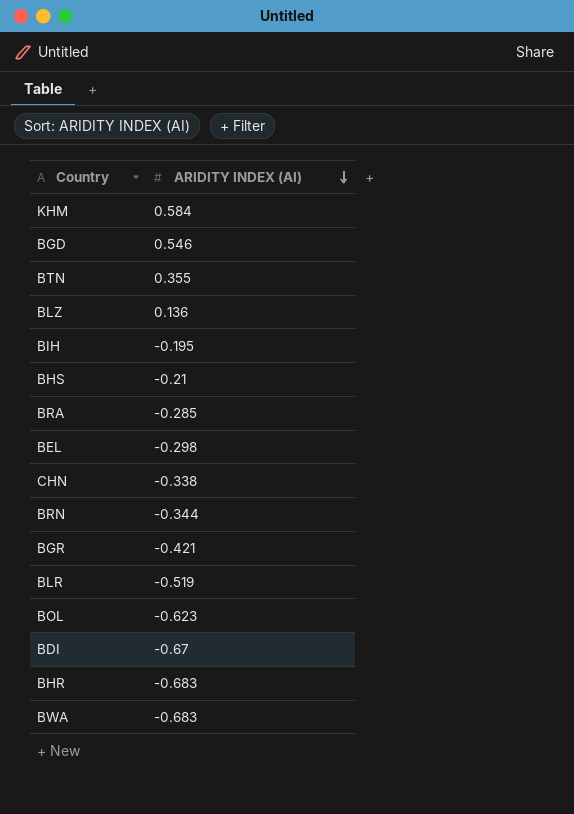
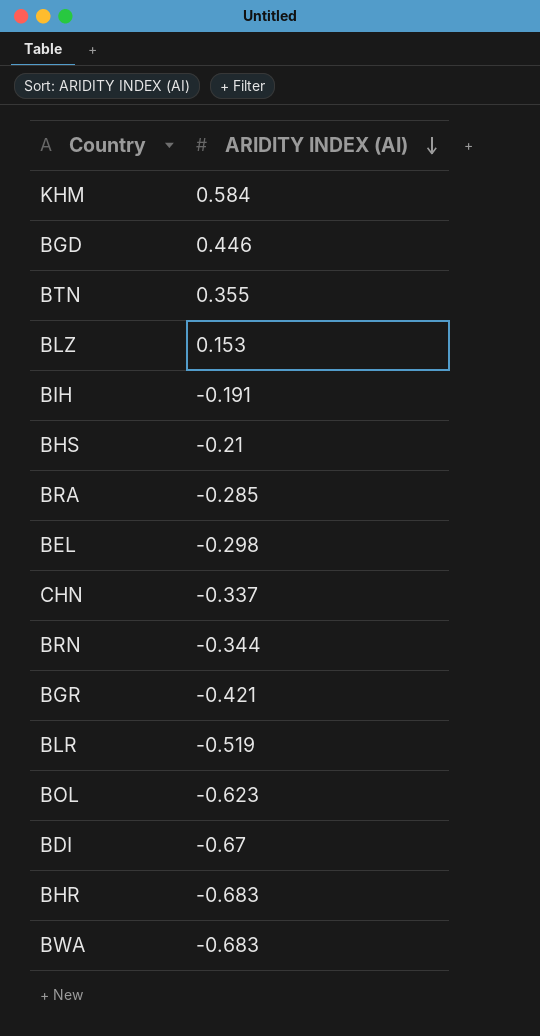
BGD | ARIDITY INDEX (AI): 0.546 -> 0.446
BLZ | ARIDITY INDEX (AI): 0.136 -> 0.153
BIH | ARIDITY INDEX (AI): -0.195 -> -0.191
CHN | ARIDITY INDEX (AI): -0.338 -> -0.337

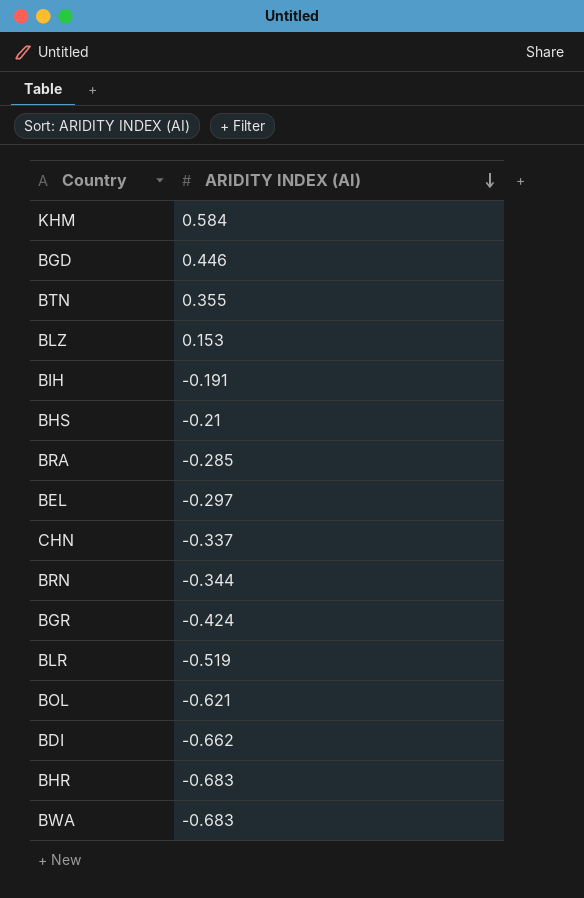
BEL | ARIDITY INDEX (AI): -0.298 -> -0.297
BGR | ARIDITY INDEX (AI): -0.421 -> -0.424
BOL | ARIDITY INDEX (AI): -0.623 -> -0.621
BDI | ARIDITY INDEX (AI): -0.67 -> -0.662

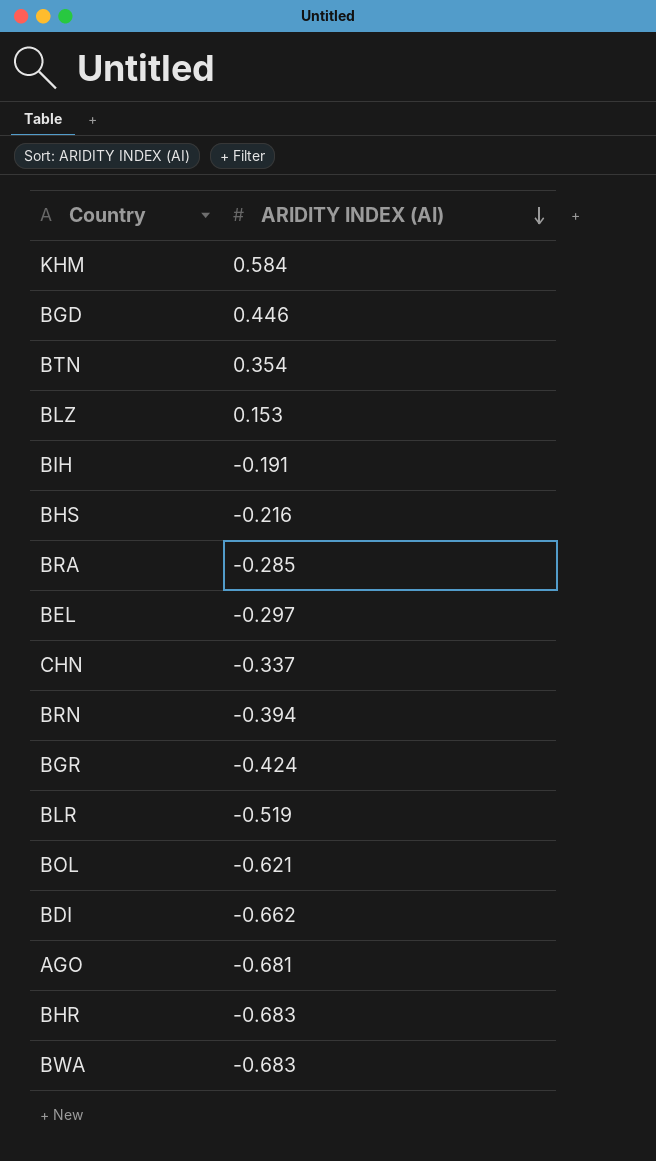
BTN | ARIDITY INDEX (AI): 0.355 -> 0.354
BHS | ARIDITY INDEX (AI): -0.21 -> -0.216
BRN | ARIDITY INDEX (AI): -0.344 -> -0.394
row AGO: none -> -0.681

